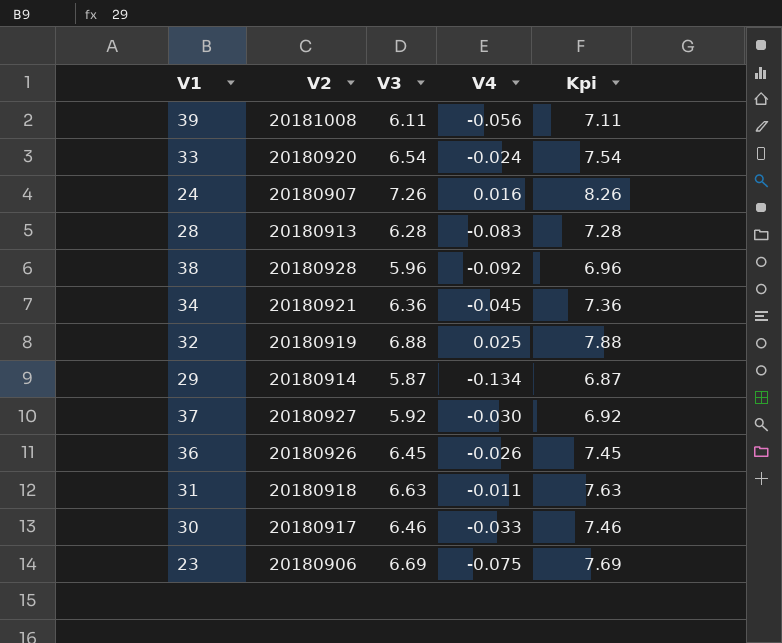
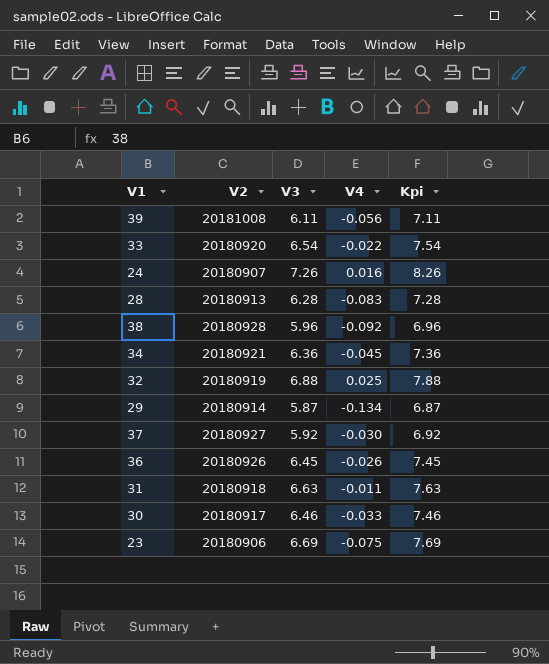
33 | V4: -0.024 -> -0.022

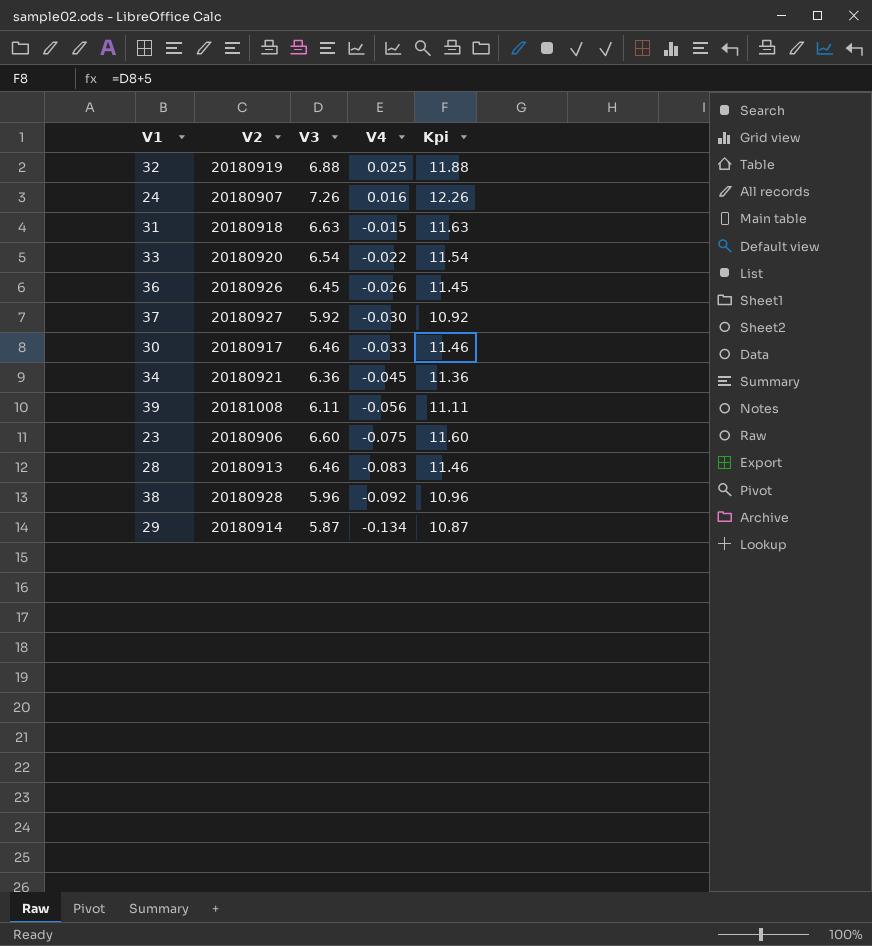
row order: none -> V4 descending
column Kpi | formula: [V3] + 1 -> [V3] + 5
31 | V4: -0.011 -> -0.015
23 | V3: 6.69 -> 6.60
28 | V3: 6.28 -> 6.46

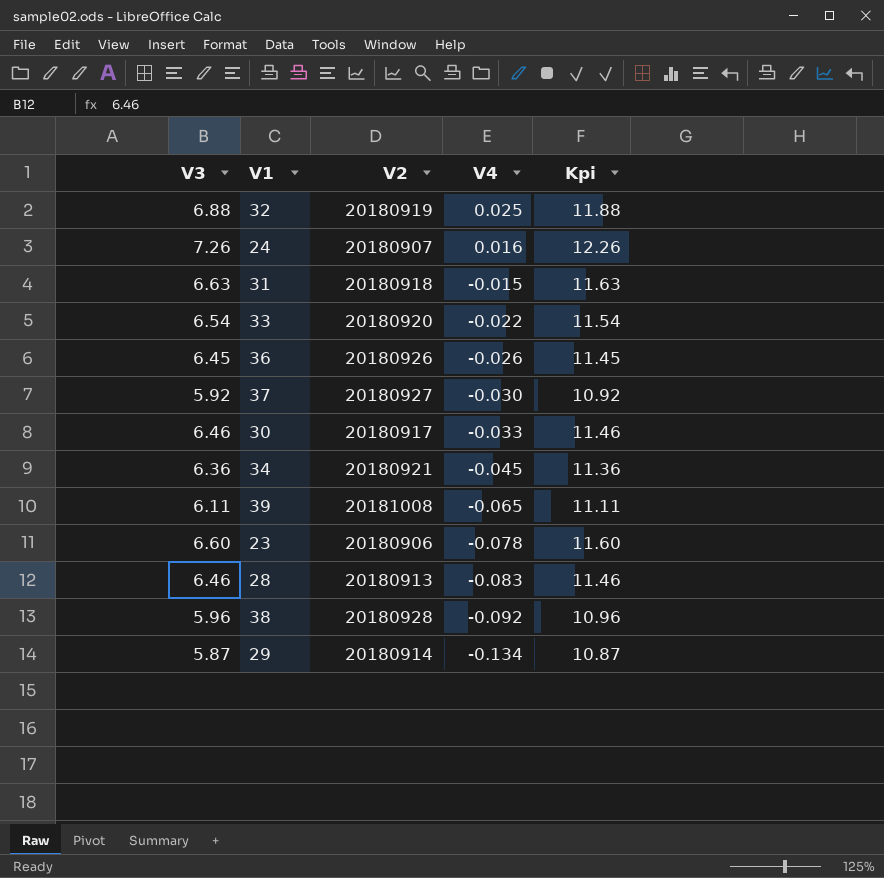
column V3 | position: 3 -> 1
39 | V4: -0.056 -> -0.065
23 | V4: -0.075 -> -0.078

